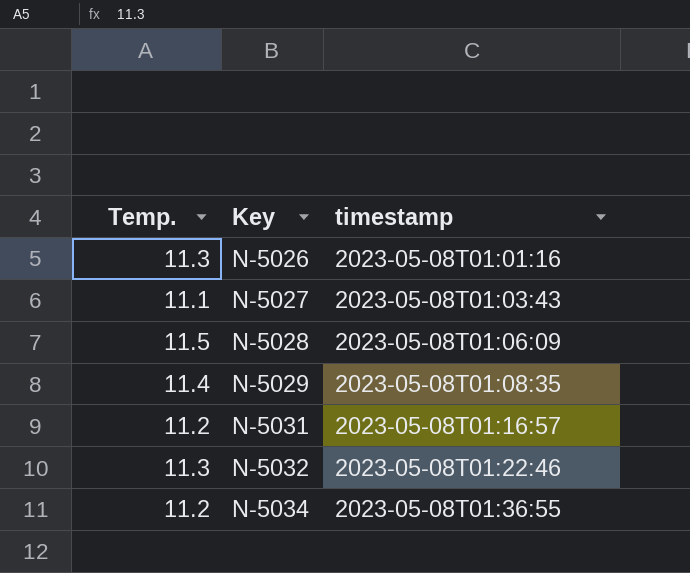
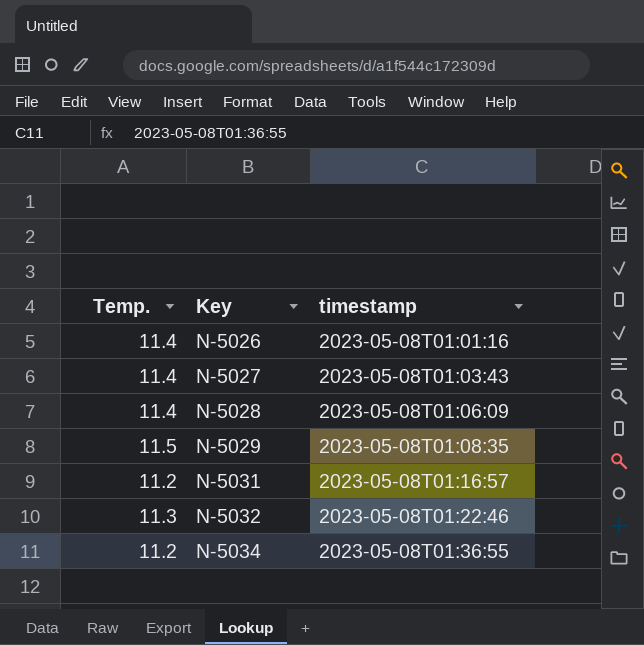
N-5026 | Temp.: 11.3 -> 11.4
N-5027 | Temp.: 11.1 -> 11.4
N-5028 | Temp.: 11.5 -> 11.4
N-5029 | Temp.: 11.4 -> 11.5

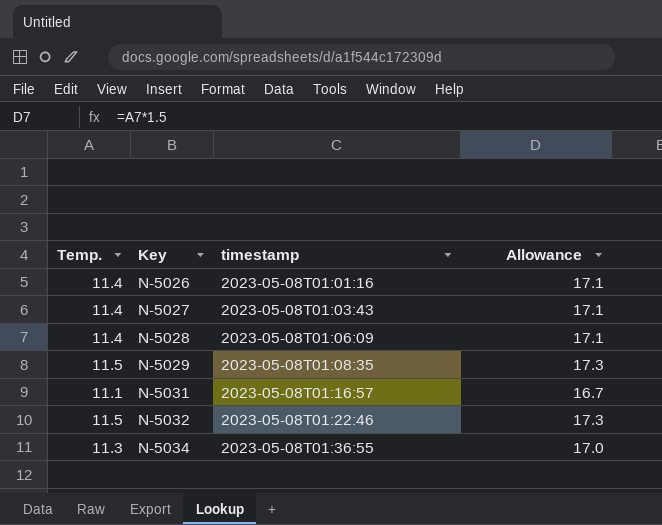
column Allowance | formula: none -> [Temp.] * 1.5
N-5031 | Temp.: 11.2 -> 11.1
N-5032 | Temp.: 11.3 -> 11.5
N-5034 | Temp.: 11.2 -> 11.3

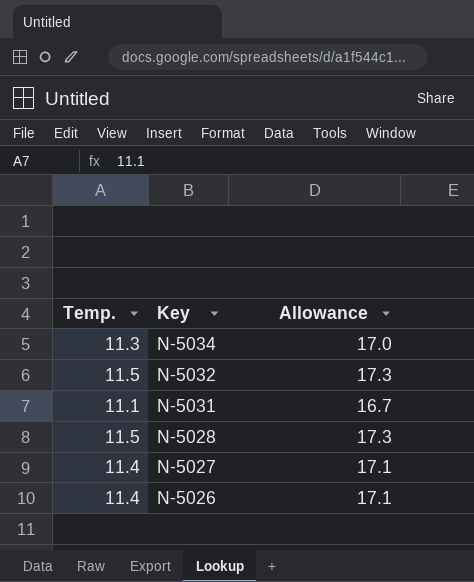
row order: Key ascending -> Key descending
column timestamp | position: 3 -> none
row N-5029: 11.5 | 2023-05-08T01:08:35 | 17.3 -> none
N-5028 | Temp.: 11.4 -> 11.5
N-5028 | Allowance: 17.1 -> 17.3

